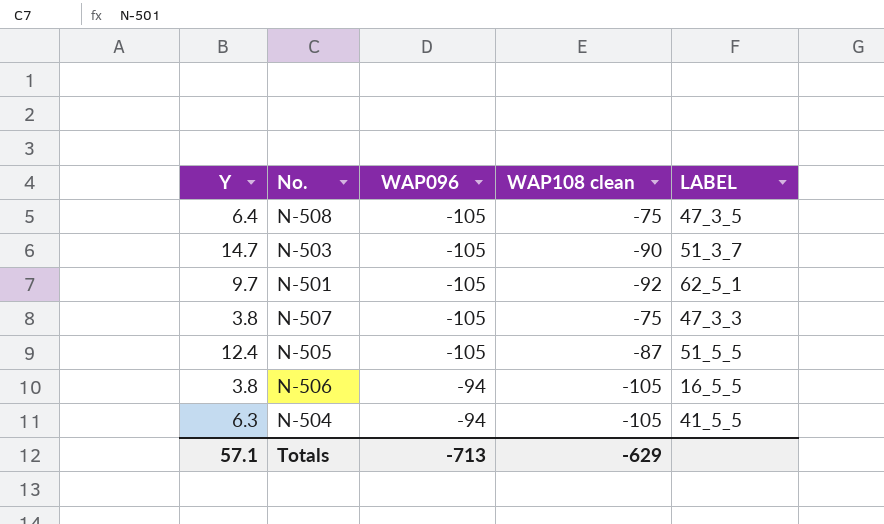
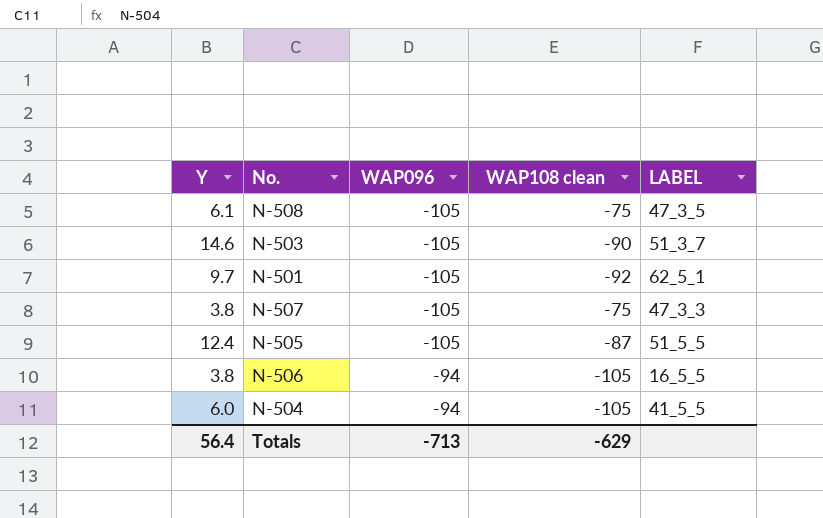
N-508 | Y: 6.4 -> 6.1
N-503 | Y: 14.7 -> 14.6
N-504 | Y: 6.3 -> 6.0
Totals | Y: 57.1 -> 56.4

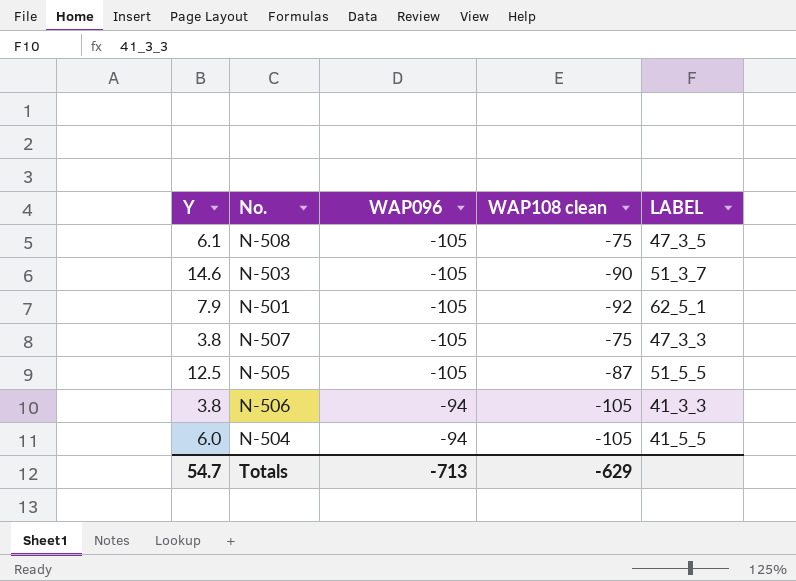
N-501 | Y: 9.7 -> 7.9
N-505 | Y: 12.4 -> 12.5
N-506 | LABEL: 16_5_5 -> 41_3_3
Totals | Y: 56.4 -> 54.7

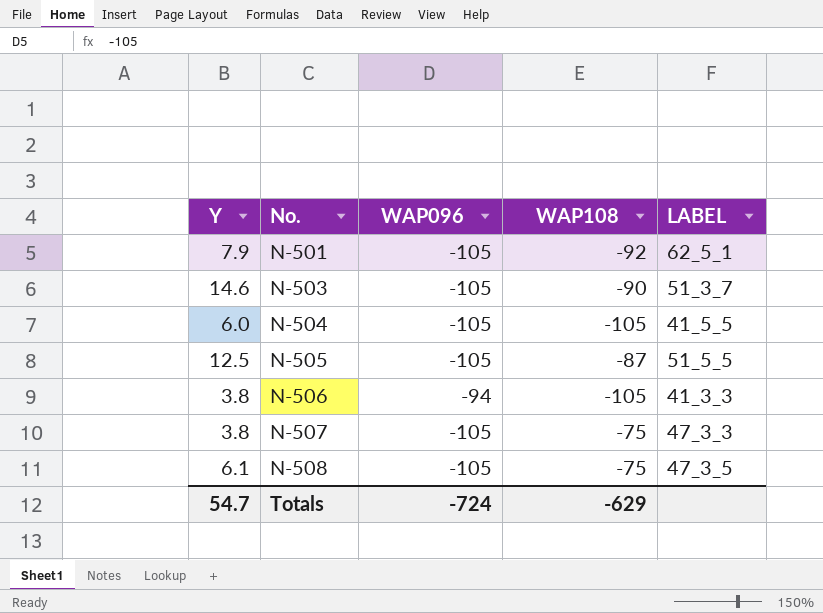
row order: WAP096 ascending -> No. ascending
column name: WAP108 clean -> WAP108
N-504 | WAP096: -94 -> -105
Totals | WAP096: -713 -> -724

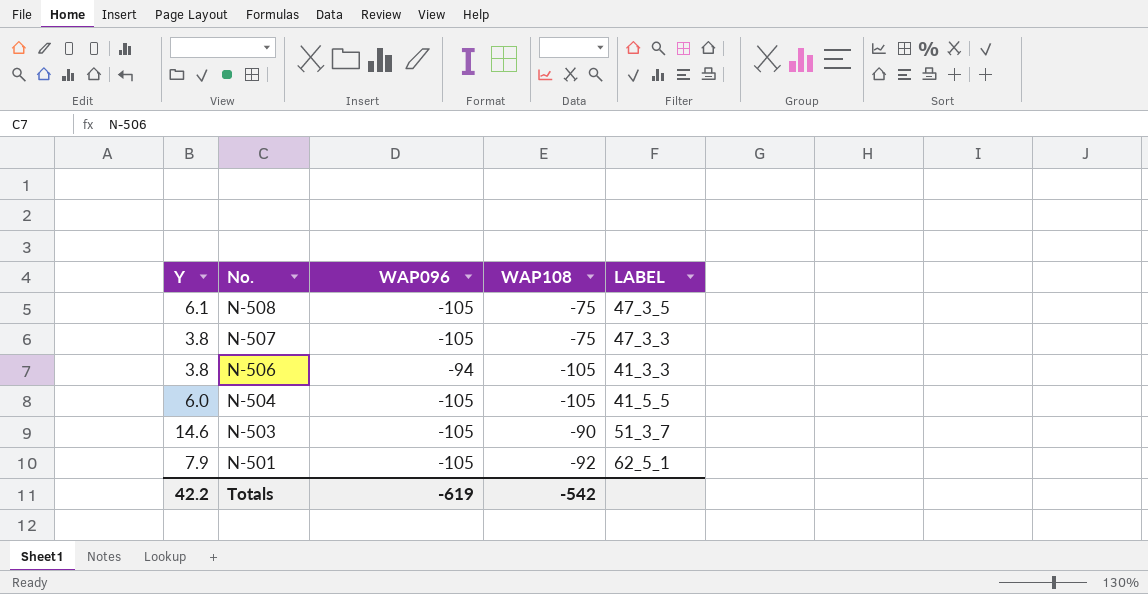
row order: No. ascending -> No. descending
row N-505: 12.5 | -105 | -87 | 51_5_5 -> none
Totals | Y: 54.7 -> 42.2
Totals | WAP096: -724 -> -619
Totals | WAP108: -629 -> -542

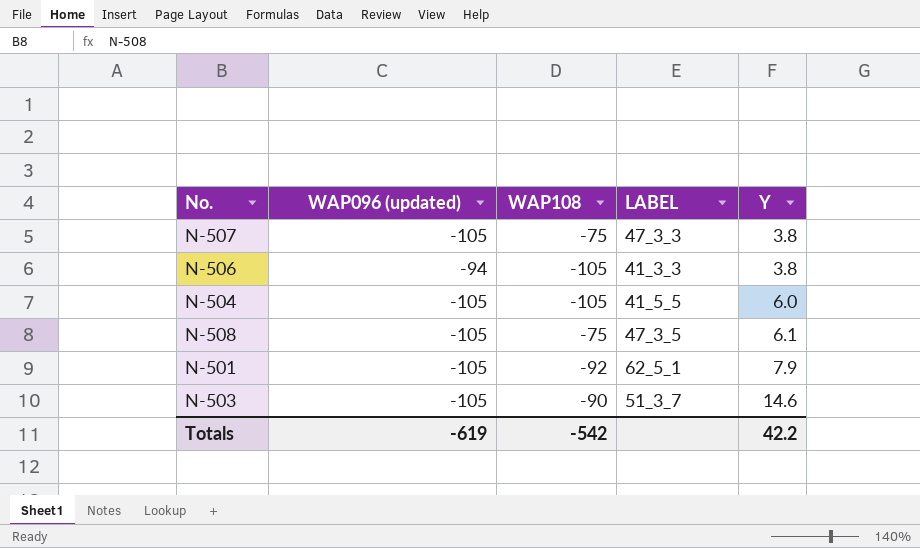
row order: No. descending -> Y ascending
column name: WAP096 -> WAP096 (updated)
column Y | position: 1 -> 5

